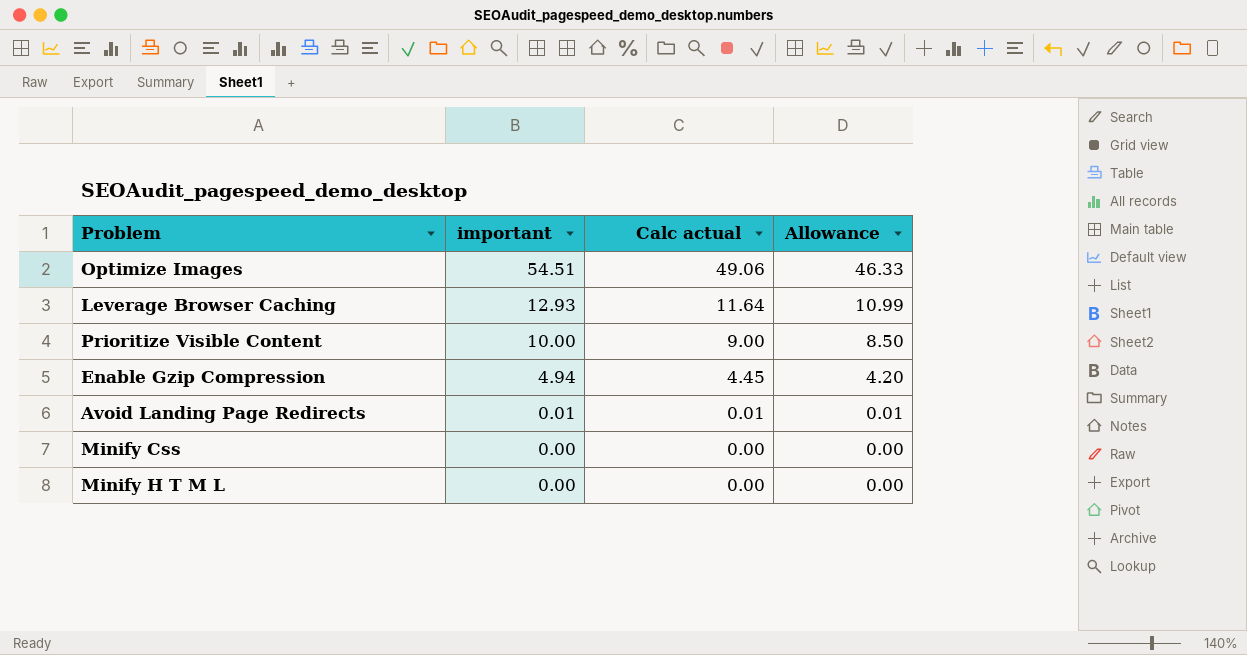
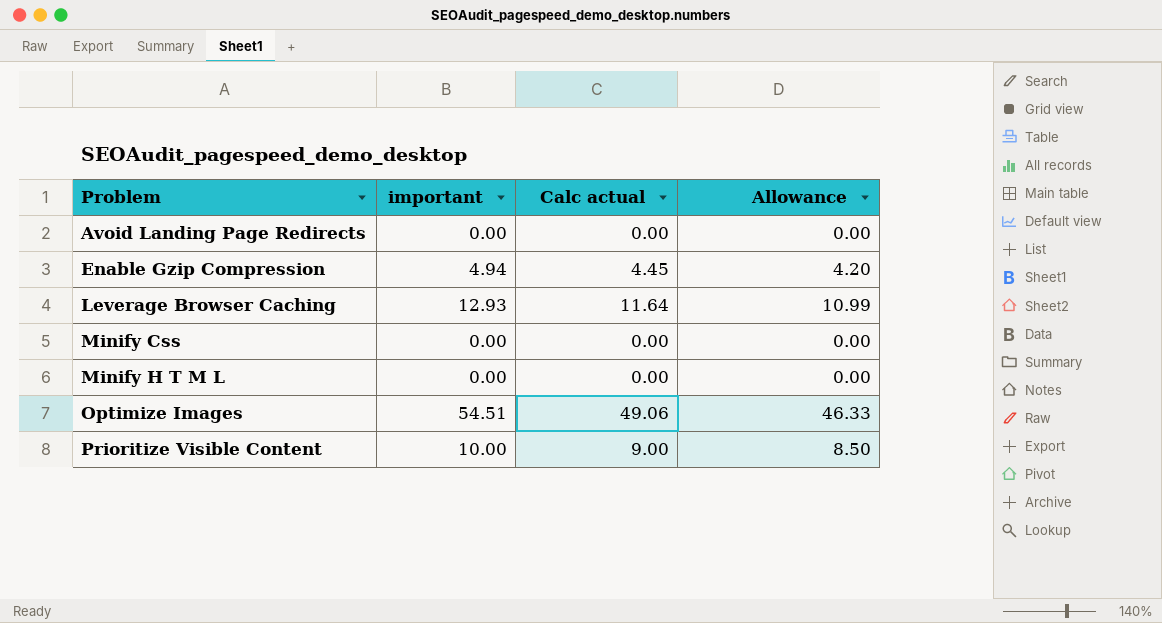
row order: important descending -> Problem ascending
Avoid Landing Page Redirects | important: 0.01 -> 0.00
Avoid Landing Page Redirects | Calc actual: 0.01 -> 0.00
Avoid Landing Page Redirects | Allowance: 0.01 -> 0.00

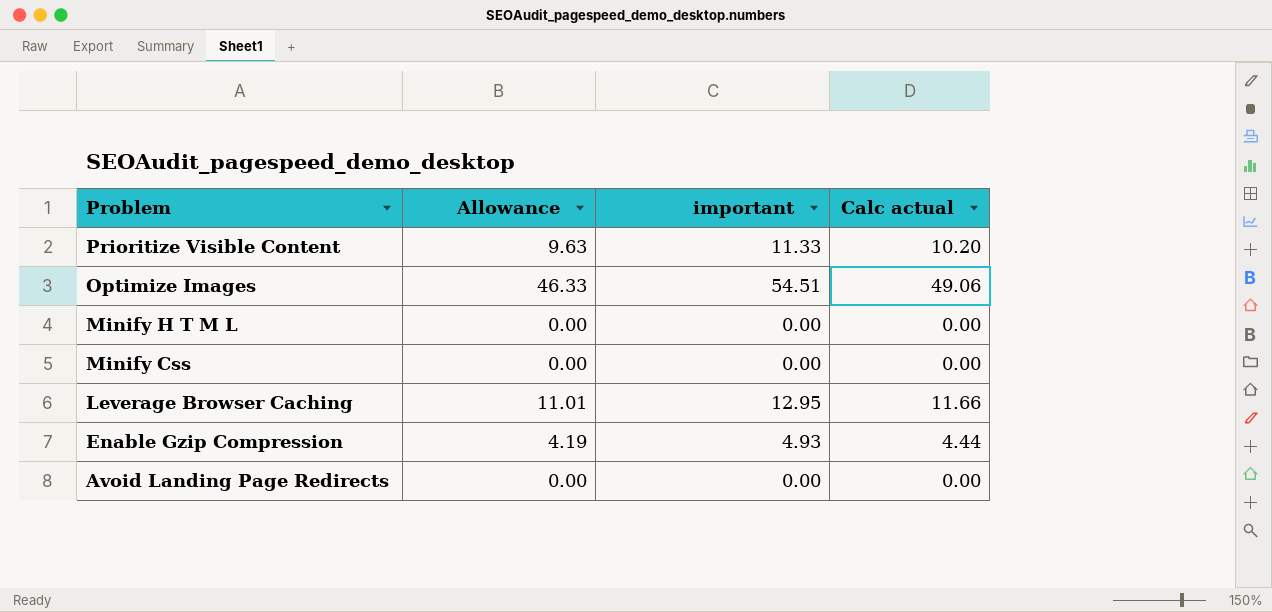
row order: Problem ascending -> Problem descending
column Allowance | position: 4 -> 2
Prioritize Visible Content | Allowance: 8.50 -> 9.63
Prioritize Visible Content | important: 10.00 -> 11.33
Prioritize Visible Content | Calc actual: 9.00 -> 10.20
Leverage Browser Caching | Allowance: 10.99 -> 11.01
Leverage Browser Caching | important: 12.93 -> 12.95
Leverage Browser Caching | Calc actual: 11.64 -> 11.66
Enable Gzip Compression | Allowance: 4.20 -> 4.19
Enable Gzip Compression | important: 4.94 -> 4.93
Enable Gzip Compression | Calc actual: 4.45 -> 4.44

